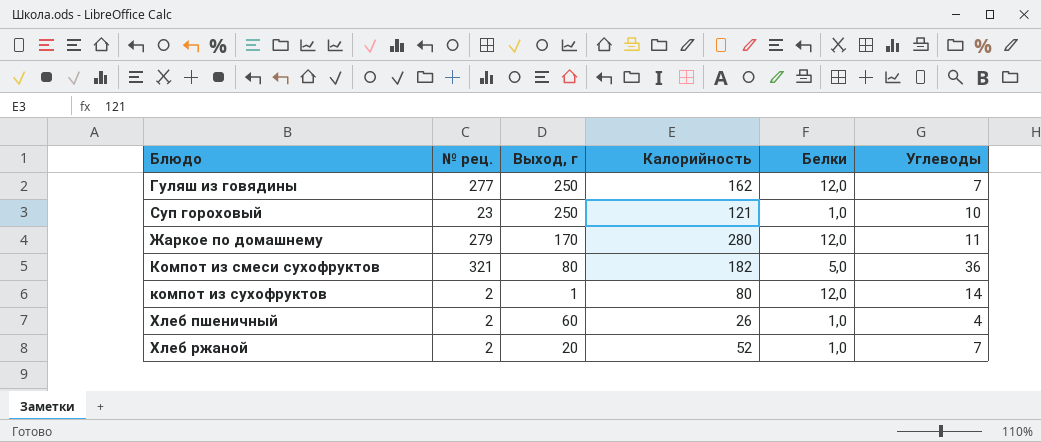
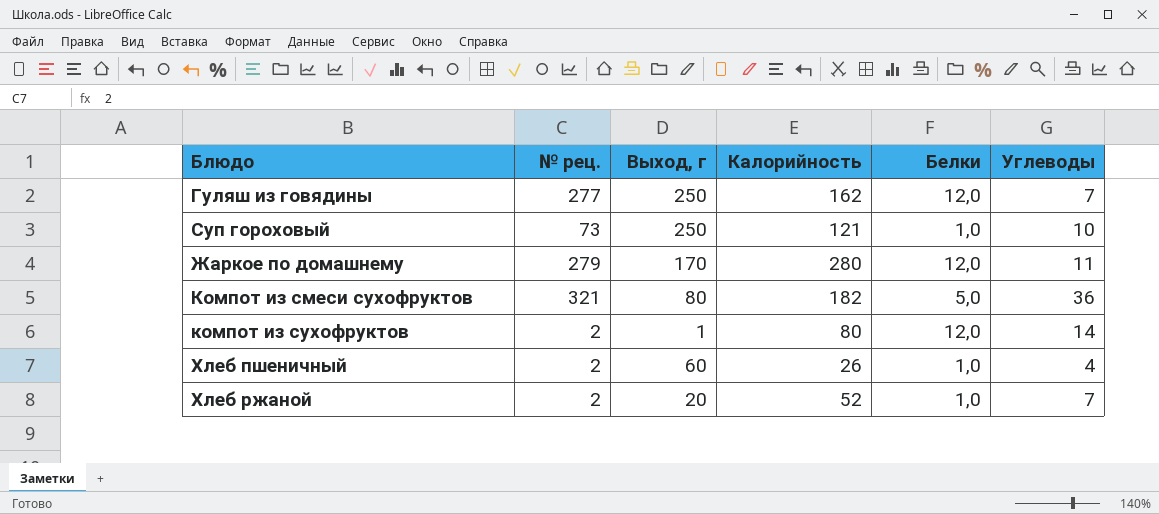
Суп гороховый | № рец.: 23 -> 73

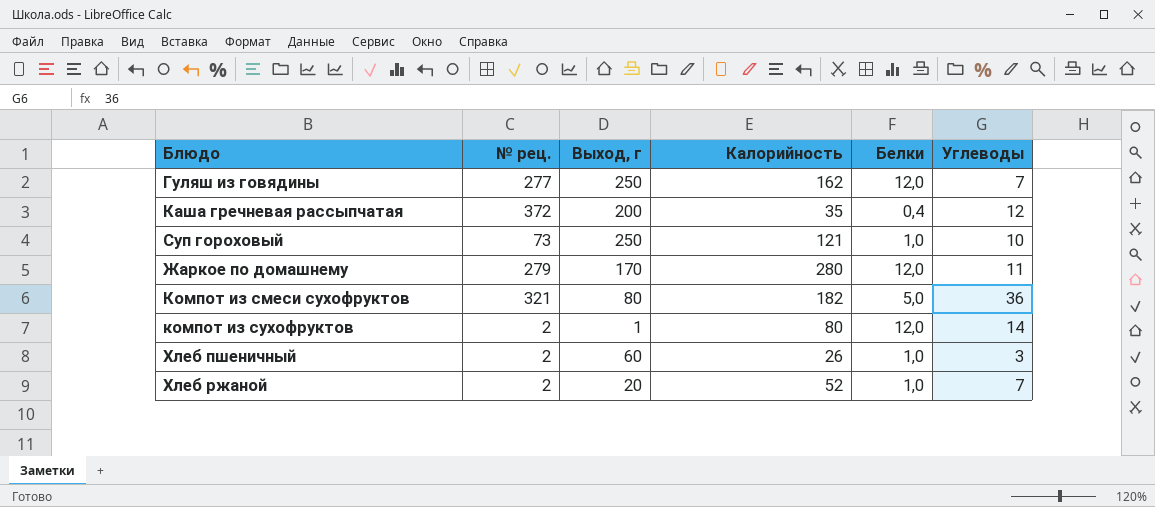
row Каша гречневая рассыпчатая: none -> 372 | 200 | 35 | 0,4 | 12
Хлеб пшеничный | Углеводы: 4 -> 3

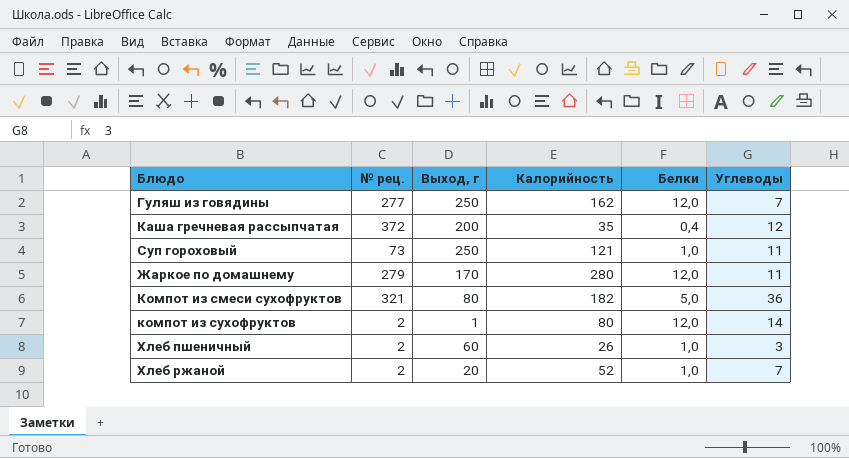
Суп гороховый | Углеводы: 10 -> 11

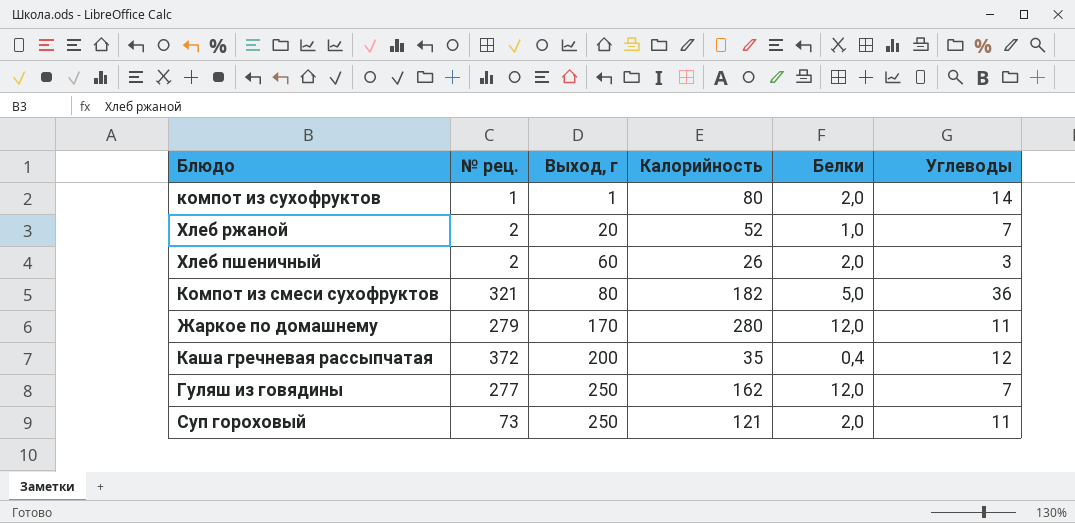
row order: none -> Выход, г ascending
компот из сухофруктов | № рец.: 2 -> 1
компот из сухофруктов | Белки: 12,0 -> 2,0
Хлеб пшеничный | Белки: 1,0 -> 2,0
Суп гороховый | Белки: 1,0 -> 2,0

